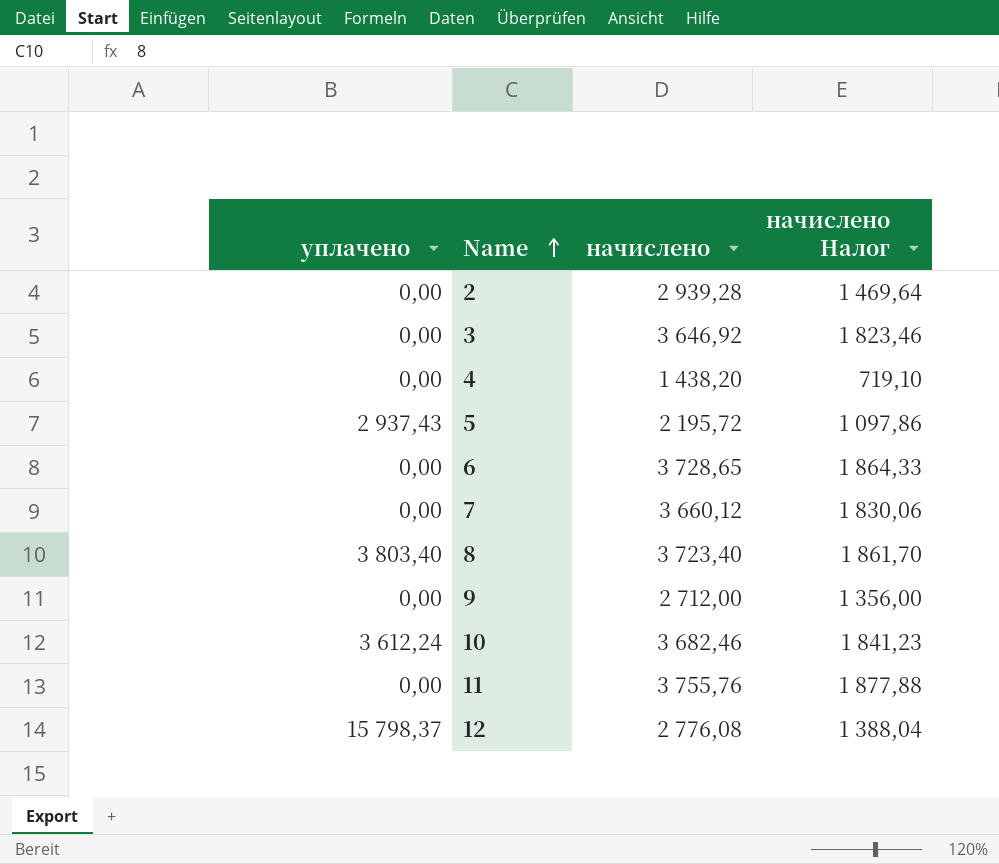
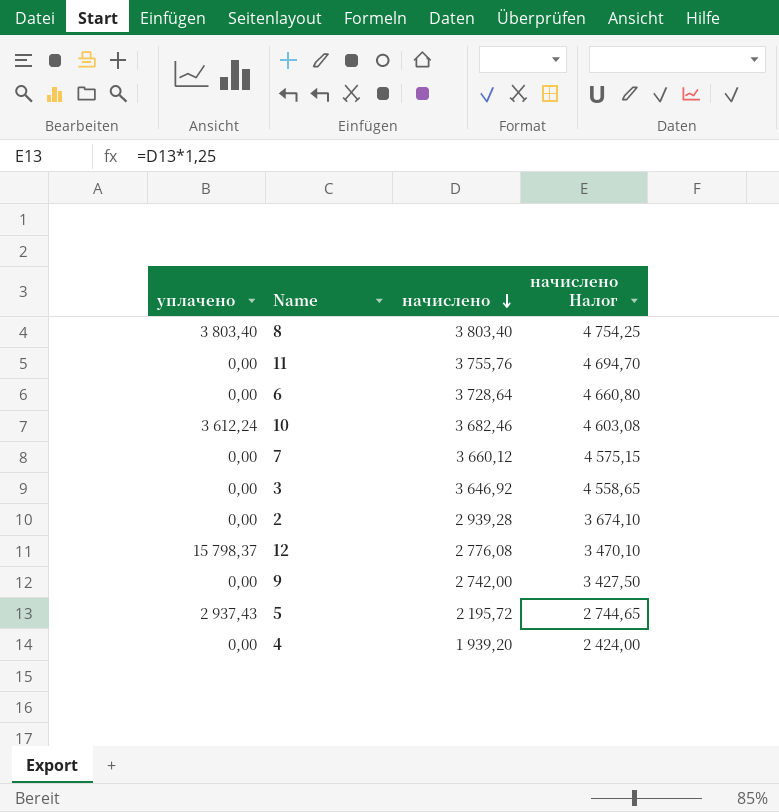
row order: Name ascending -> начислено descending
column начислено Налог | formula: [начислено] * 0,5 -> [начислено] * 1,25
8 | начислено: 3 723,40 -> 3 803,40
6 | начислено: 3 728,65 -> 3 728,64
9 | начислено: 2 712,00 -> 2 742,00
4 | начислено: 1 438,20 -> 1 939,20

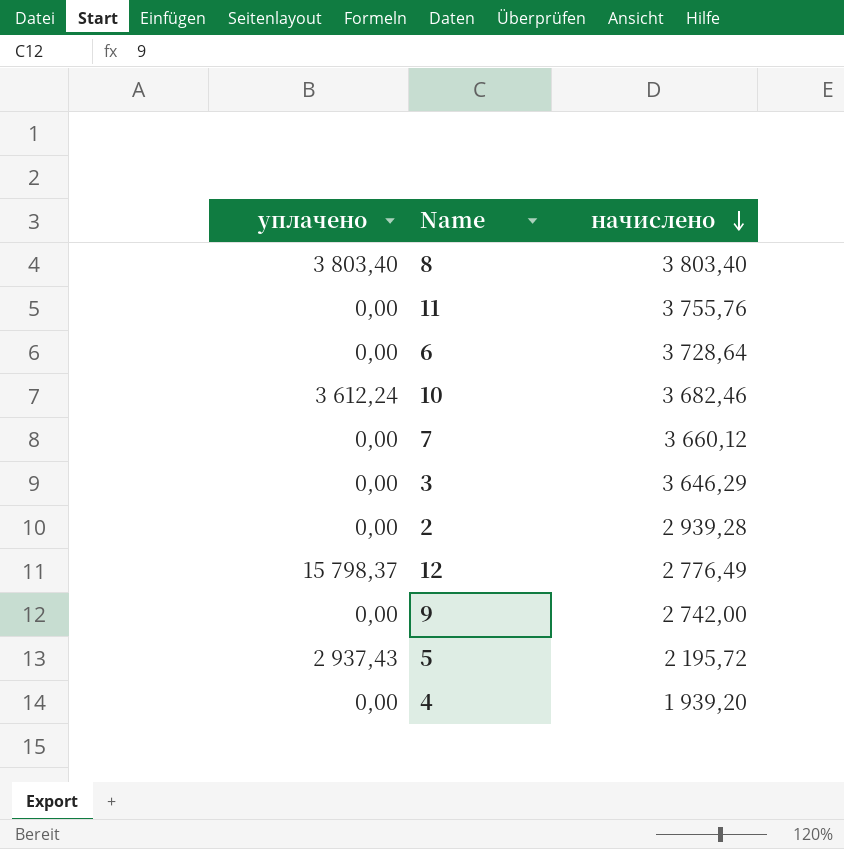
column начислено Налог | formula: [начислено] * 1,25 -> none
3 | начислено: 3 646,92 -> 3 646,29
12 | начислено: 2 776,08 -> 2 776,49

